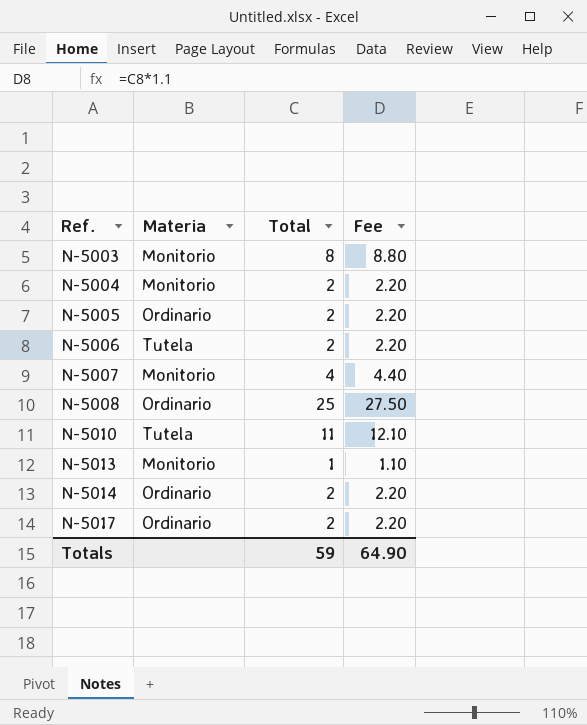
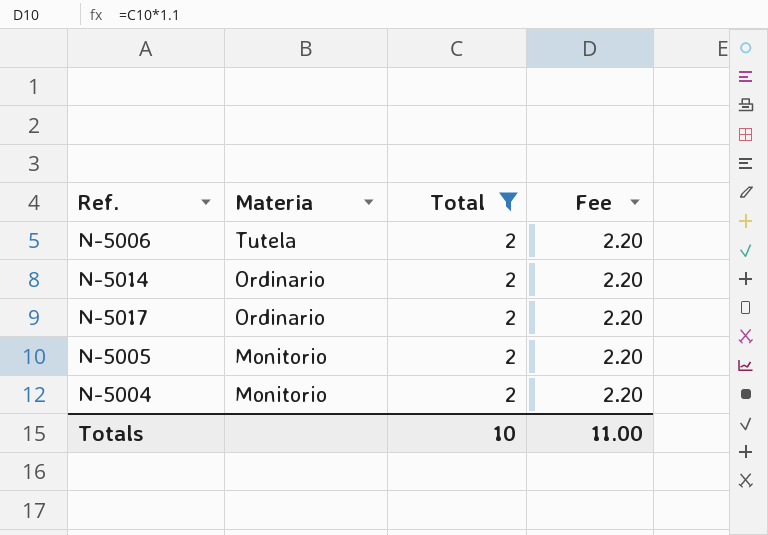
filter: none -> Total = 2
row order: Ref. ascending -> Materia descending
N-5005 | Materia: Ordinario -> Monitorio
Totals | Total: 59 -> 10
Totals | Fee: 64.90 -> 11.00

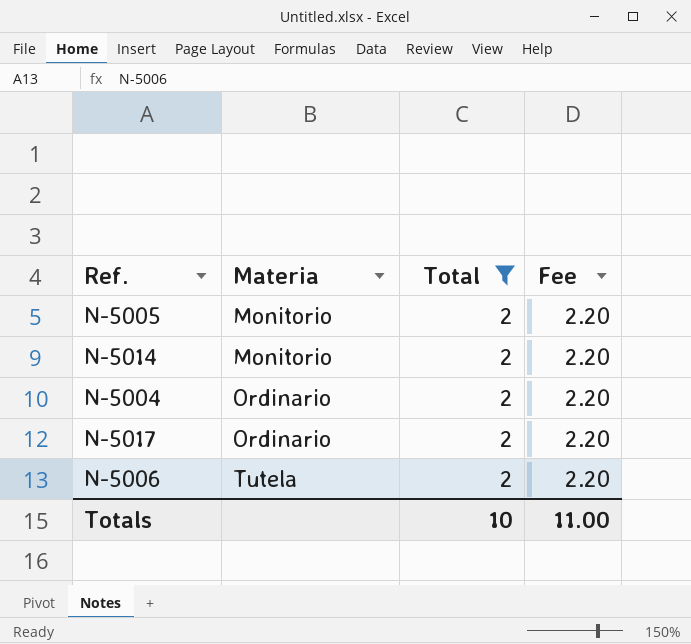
row order: Materia descending -> Materia ascending
N-5014 | Materia: Ordinario -> Monitorio
N-5004 | Materia: Monitorio -> Ordinario

